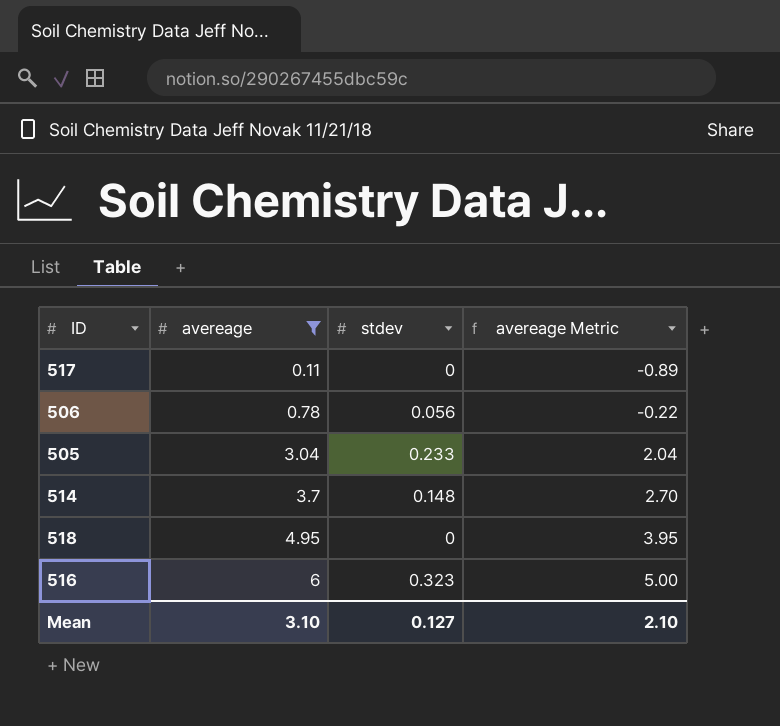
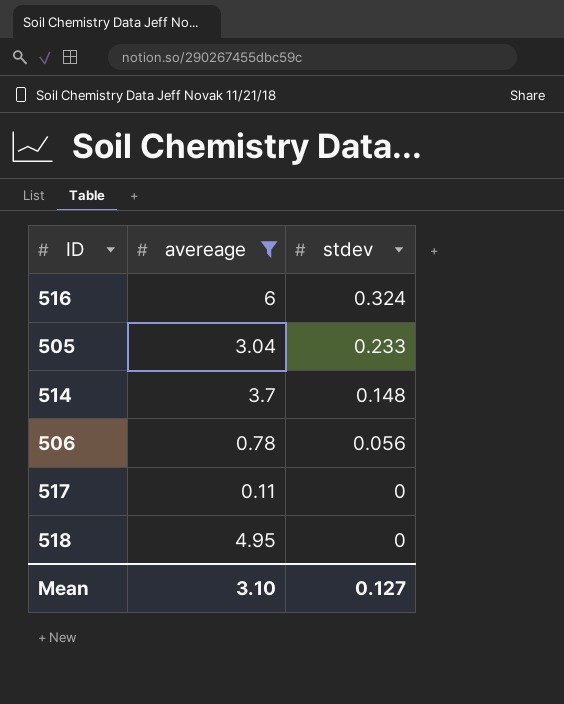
row order: avereage ascending -> stdev descending
column avereage Metric | formula: [avereage] - 1 -> none
516 | stdev: 0.323 -> 0.324

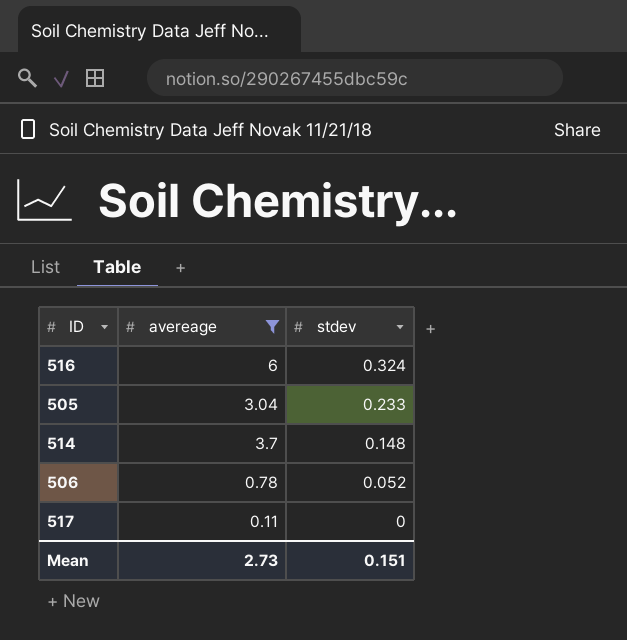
row 518: 4.95 | 0 -> none
506 | stdev: 0.056 -> 0.052
Mean | avereage: 3.10 -> 2.73
Mean | stdev: 0.127 -> 0.151

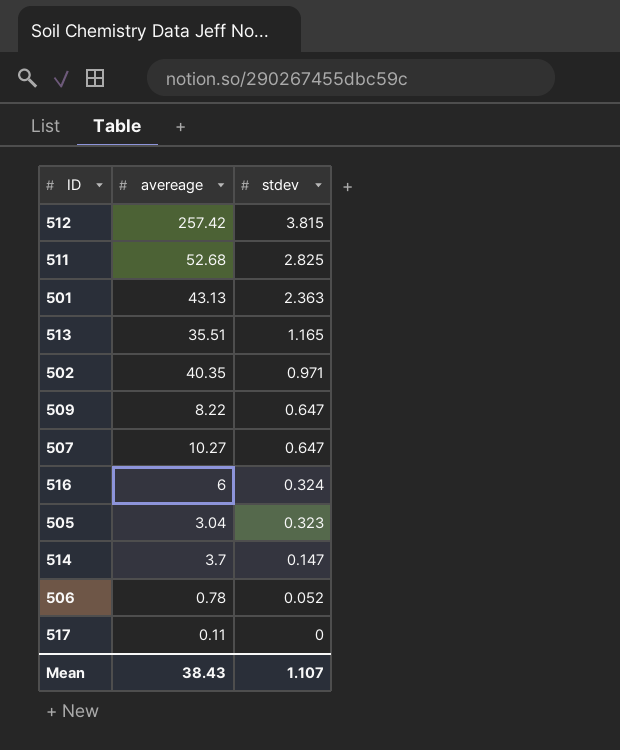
filter: avereage <= 6 -> none
505 | stdev: 0.233 -> 0.323
514 | stdev: 0.148 -> 0.147
Mean | avereage: 2.73 -> 38.43
Mean | stdev: 0.151 -> 1.107

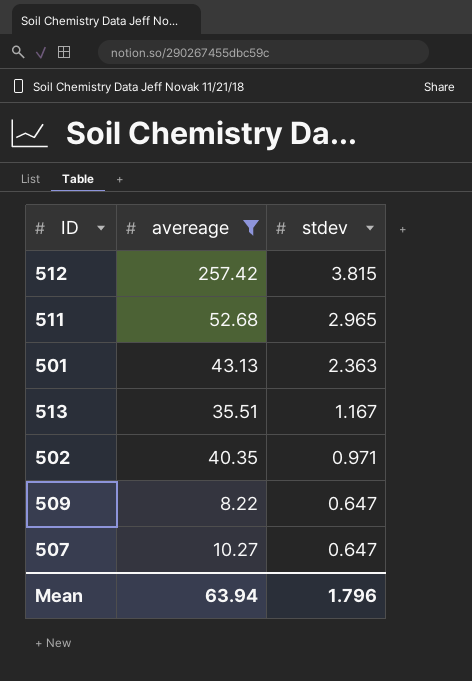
filter: none -> avereage >= 8.22
511 | stdev: 2.825 -> 2.965
513 | stdev: 1.165 -> 1.167
Mean | avereage: 38.43 -> 63.94
Mean | stdev: 1.107 -> 1.796

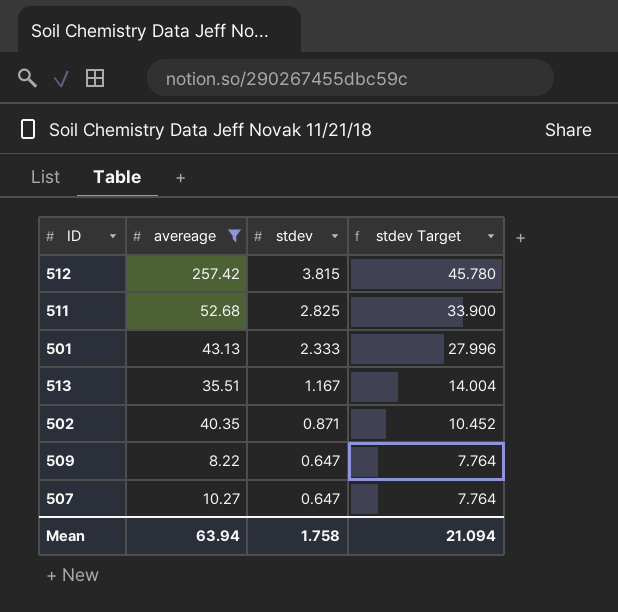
column stdev Target | formula: none -> [stdev] * 12
511 | stdev: 2.965 -> 2.825
501 | stdev: 2.363 -> 2.333
502 | stdev: 0.971 -> 0.871
Mean | stdev: 1.796 -> 1.758

